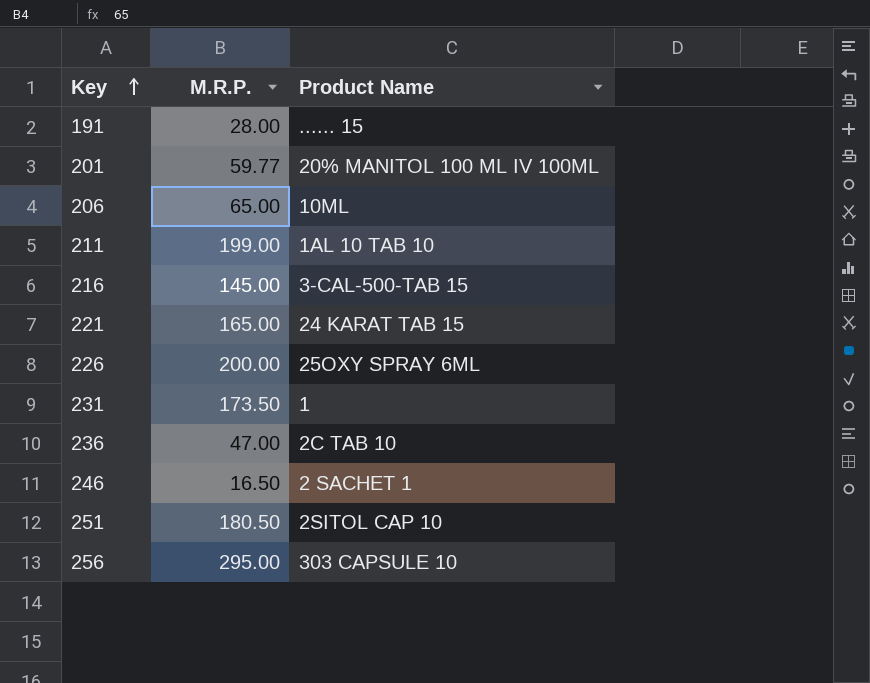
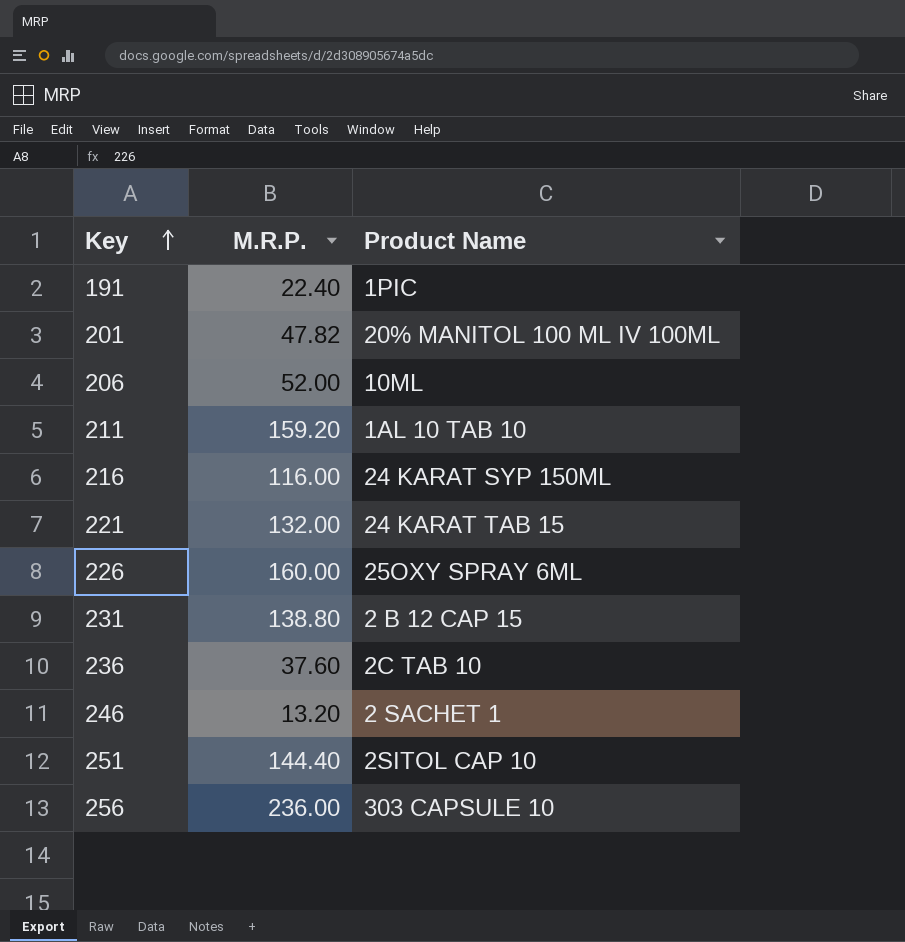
191 | M.R.P.: 28.00 -> 22.40
191 | Product Name: ...... 15 -> 1PIC
201 | M.R.P.: 59.77 -> 47.82
206 | M.R.P.: 65.00 -> 52.00
211 | M.R.P.: 199.00 -> 159.20
216 | M.R.P.: 145.00 -> 116.00
216 | Product Name: 3-CAL-500-TAB 15 -> 24 KARAT SYP 150ML
221 | M.R.P.: 165.00 -> 132.00
226 | M.R.P.: 200.00 -> 160.00
231 | M.R.P.: 173.50 -> 138.80
231 | Product Name: 1 -> 2 B 12 CAP 15
236 | M.R.P.: 47.00 -> 37.60
246 | M.R.P.: 16.50 -> 13.20
251 | M.R.P.: 180.50 -> 144.40
256 | M.R.P.: 295.00 -> 236.00

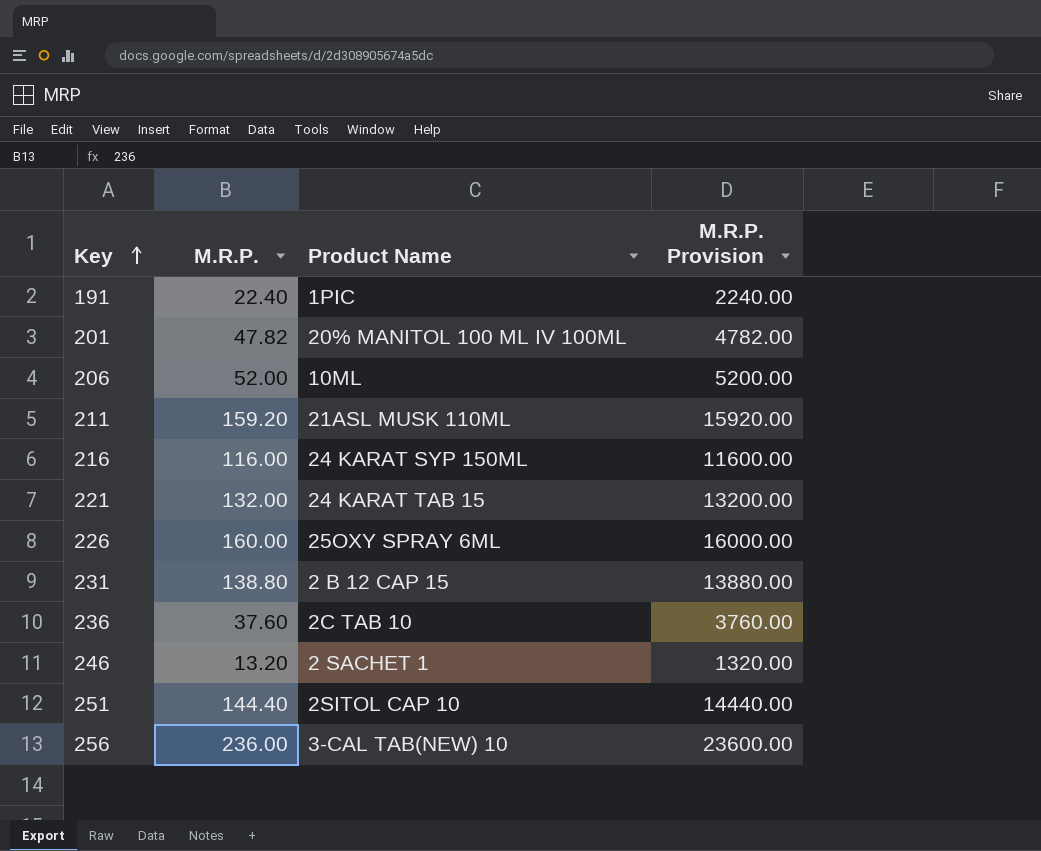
column M.R.P. Provision | formula: none -> [M.R.P.] * 100
211 | Product Name: 1AL 10 TAB 10 -> 21ASL MUSK 110ML
256 | Product Name: 303 CAPSULE 10 -> 3-CAL TAB(NEW) 10

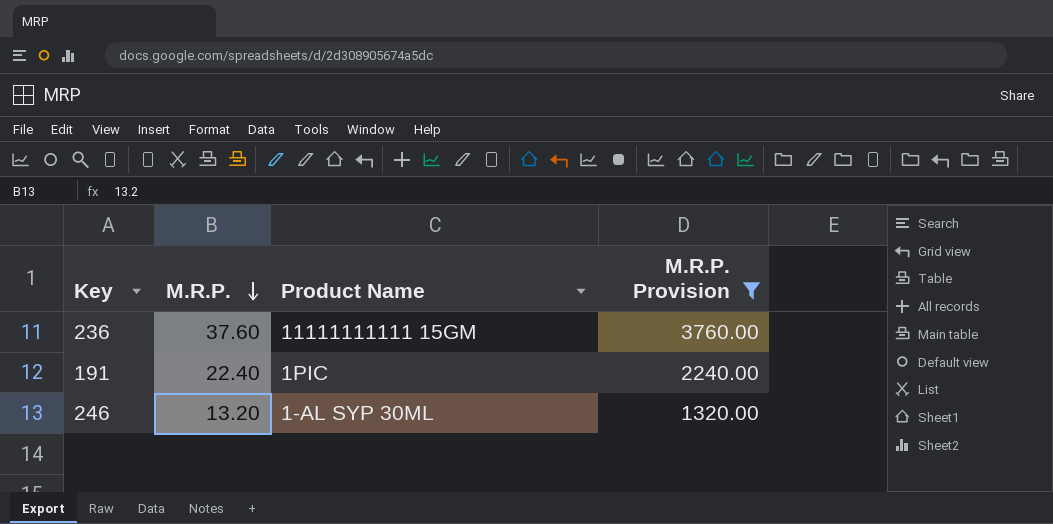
filter: none -> M.R.P. Provision <= 3760.00
row order: Key ascending -> M.R.P. descending
236 | Product Name: 2C TAB 10 -> 11111111111 15GM
246 | Product Name: 2 SACHET 1 -> 1-AL SYP 30ML

